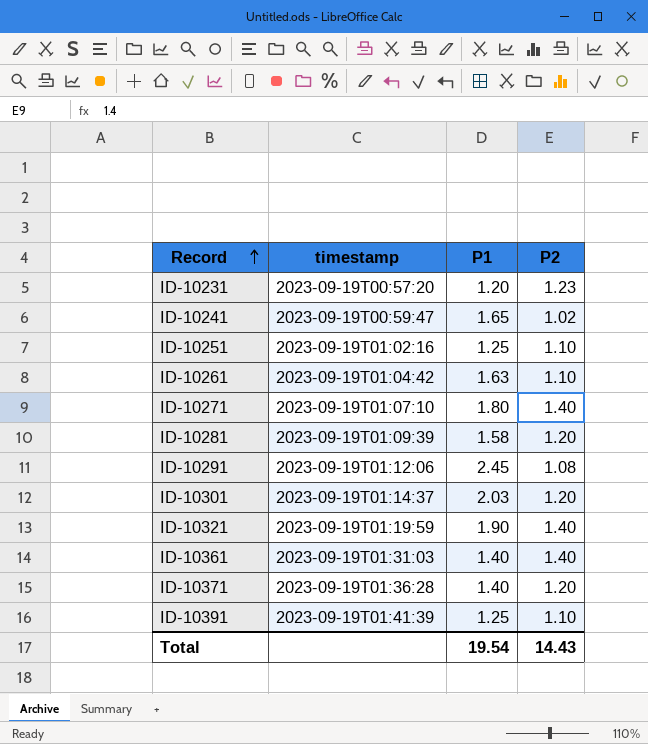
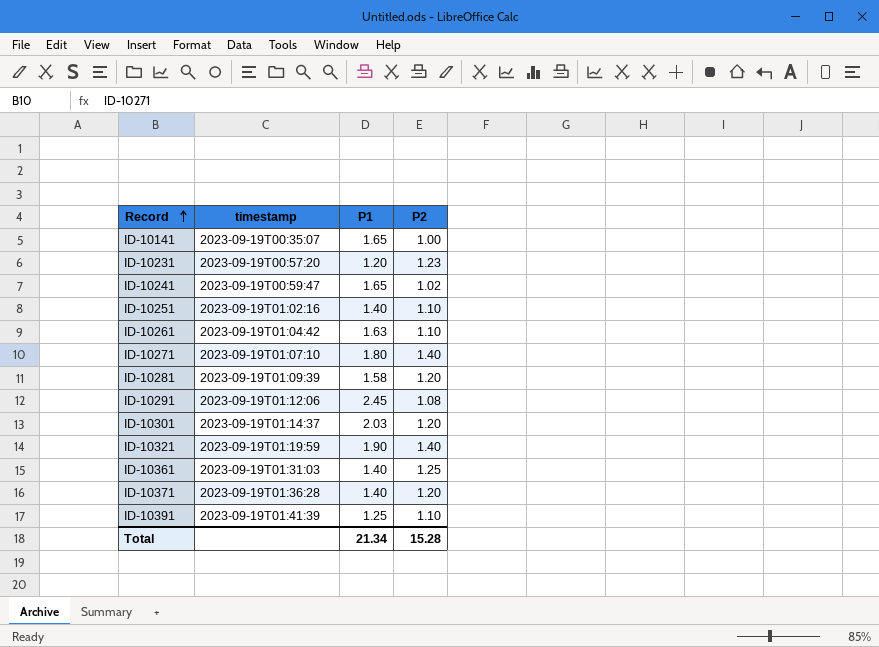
row ID-10141: none -> 2023-09-19T00:35:07 | 1.65 | 1.00
ID-10251 | P1: 1.25 -> 1.40
ID-10361 | P2: 1.40 -> 1.25
Total | P1: 19.54 -> 21.34
Total | P2: 14.43 -> 15.28

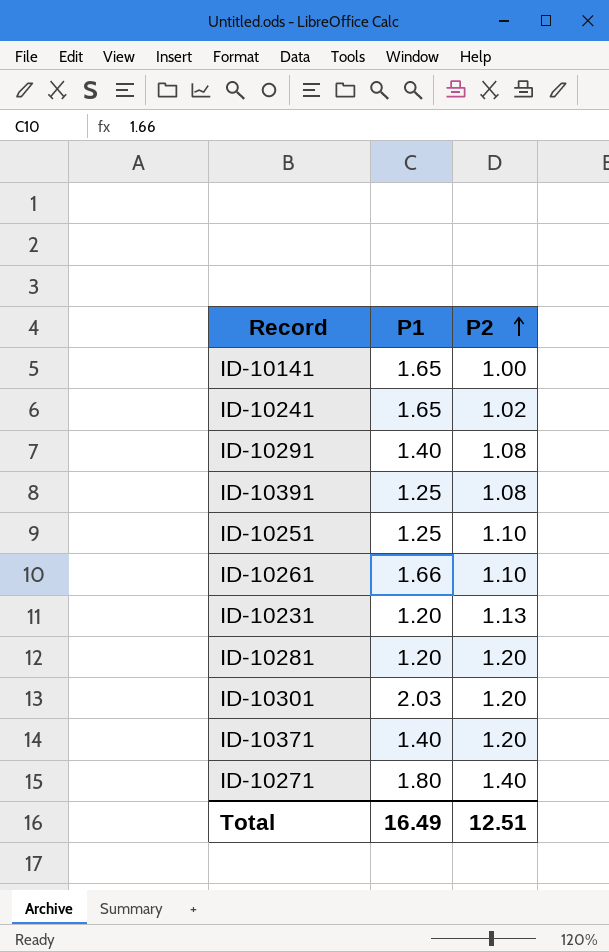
row order: Record ascending -> P2 ascending
column timestamp | position: 2 -> none
row ID-10321: 2023-09-19T01:19:59 | 1.90 | 1.40 -> none
row ID-10361: 2023-09-19T01:31:03 | 1.40 | 1.25 -> none
ID-10291 | P1: 2.45 -> 1.40
ID-10391 | P2: 1.10 -> 1.08
ID-10251 | P1: 1.40 -> 1.25
ID-10261 | P1: 1.63 -> 1.66
ID-10231 | P2: 1.23 -> 1.13
ID-10281 | P1: 1.58 -> 1.20
Total | P1: 21.34 -> 16.49
Total | P2: 15.28 -> 12.51

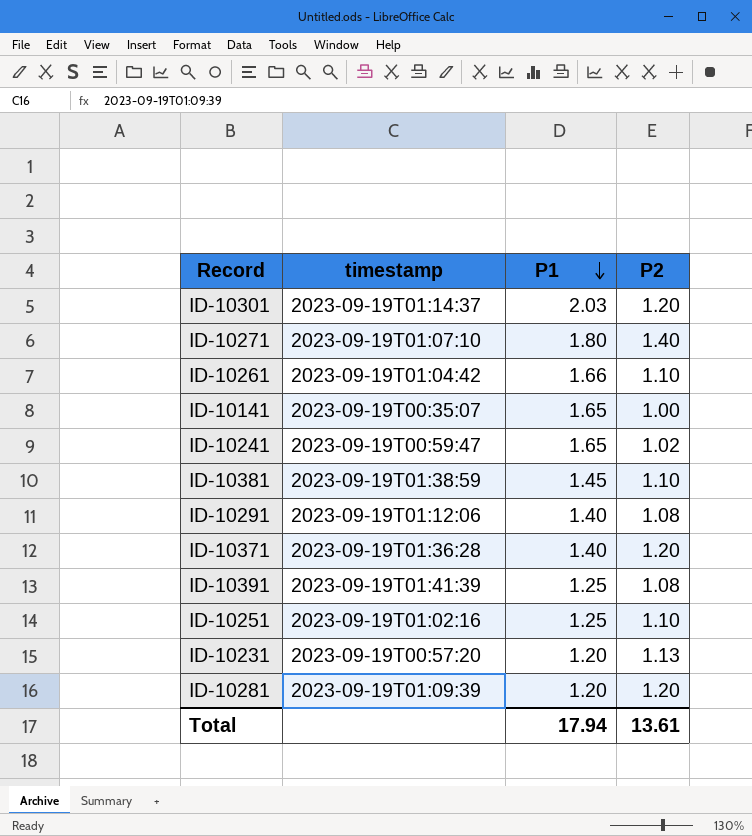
row order: P2 ascending -> P1 descending
column timestamp | position: none -> 2
row ID-10381: none -> 2023-09-19T01:38:59 | 1.45 | 1.10
Total | P1: 16.49 -> 17.94
Total | P2: 12.51 -> 13.61

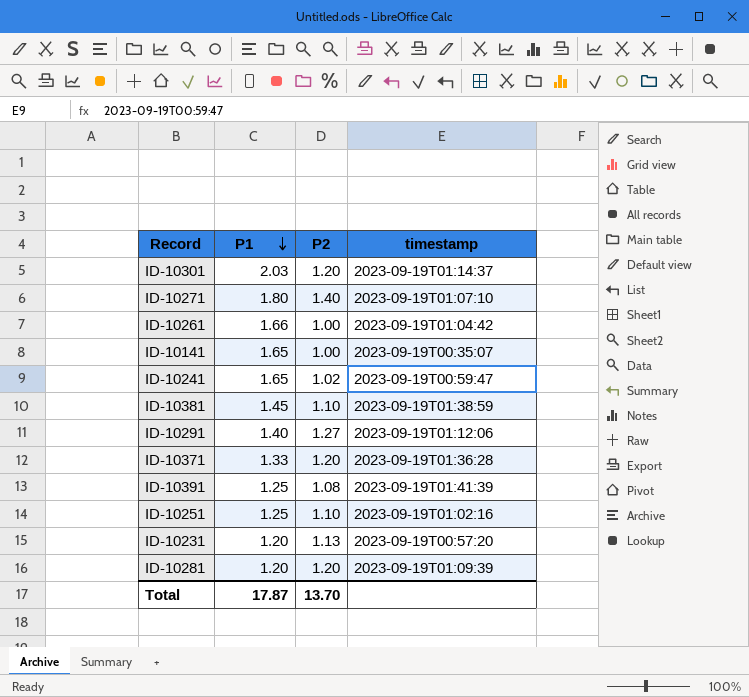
column timestamp | position: 2 -> 4
ID-10261 | P2: 1.10 -> 1.00
ID-10291 | P2: 1.08 -> 1.27
ID-10371 | P1: 1.40 -> 1.33
Total | P1: 17.94 -> 17.87
Total | P2: 13.61 -> 13.70

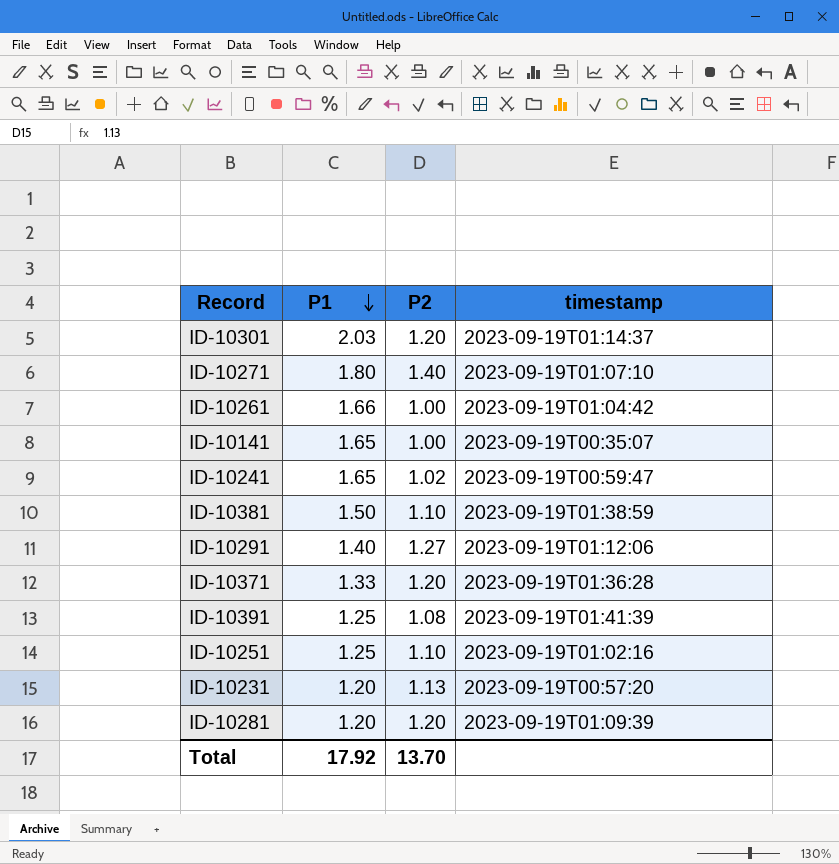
ID-10381 | P1: 1.45 -> 1.50
Total | P1: 17.87 -> 17.92

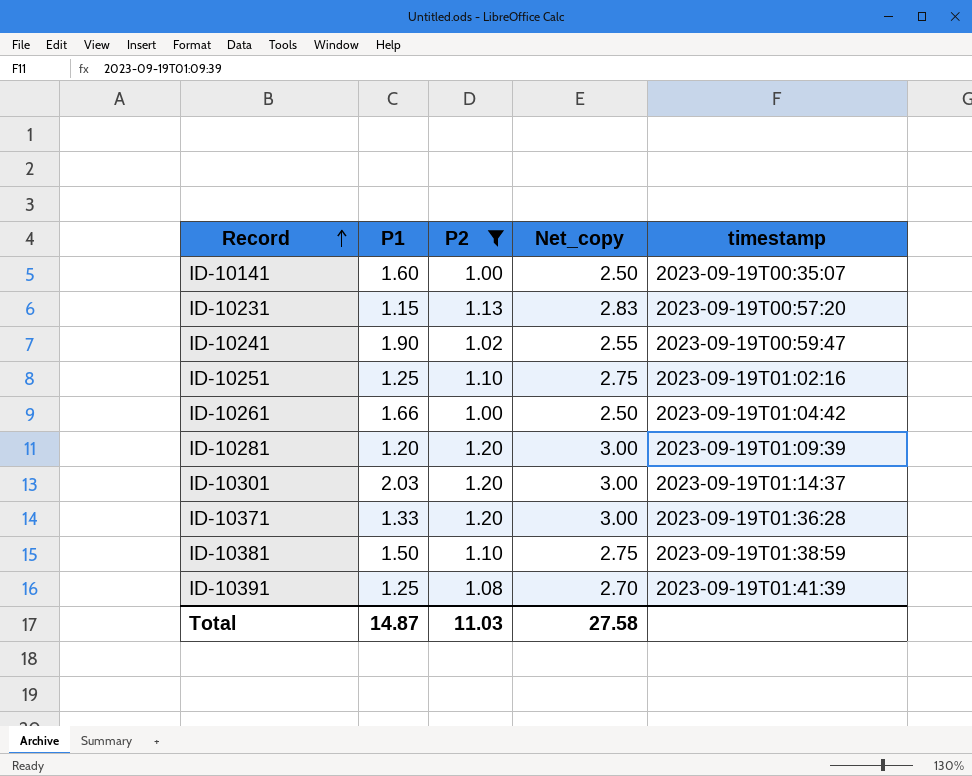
filter: none -> P2 <= 1.20
row order: P1 descending -> Record ascending
column Net_copy | formula: none -> [P2] * 2.5
ID-10141 | P1: 1.65 -> 1.60
ID-10231 | P1: 1.20 -> 1.15
ID-10241 | P1: 1.65 -> 1.90
Total | P1: 17.92 -> 14.87
Total | P2: 13.70 -> 11.03

